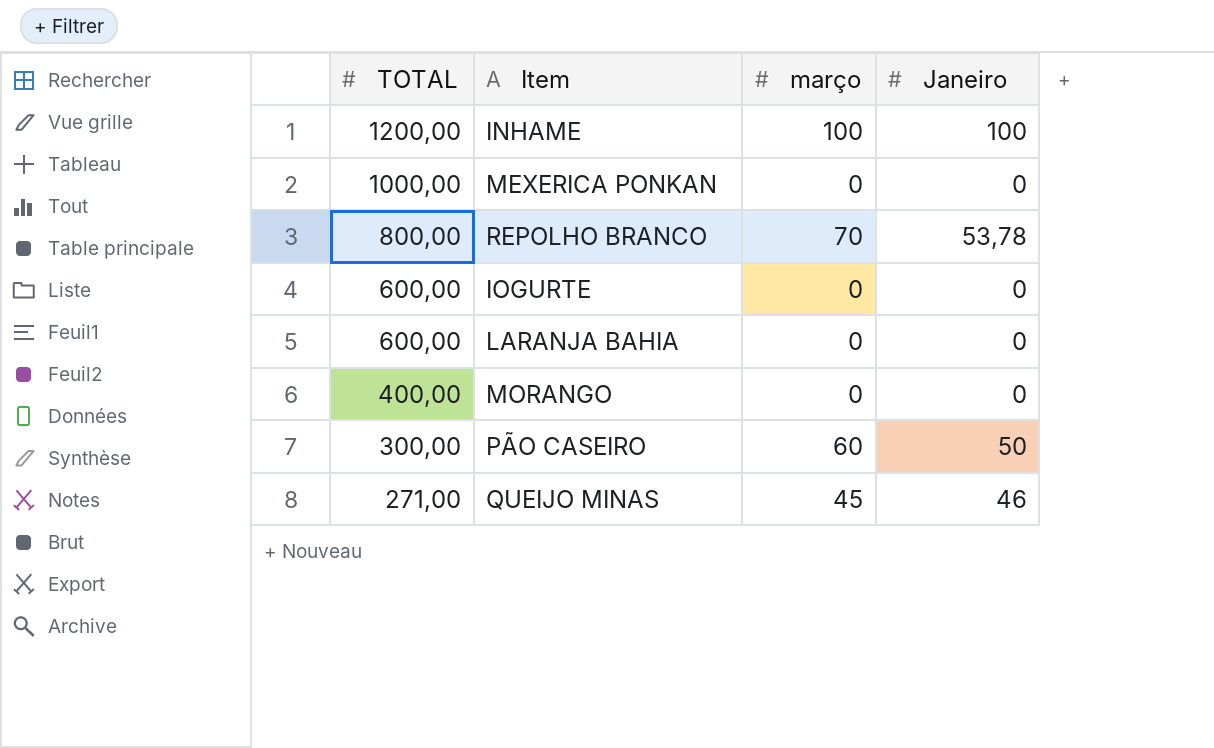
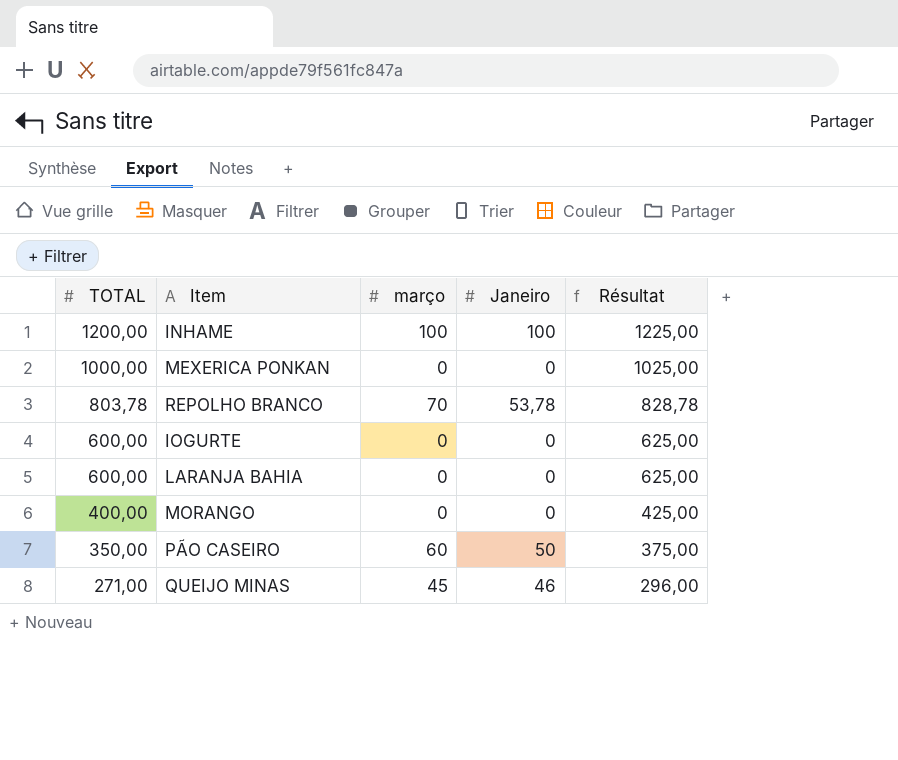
column Résultat | formula: none -> [TOTAL] + 25
REPOLHO BRANCO | TOTAL: 800,00 -> 803,78
PÃO CASEIRO | TOTAL: 300,00 -> 350,00

